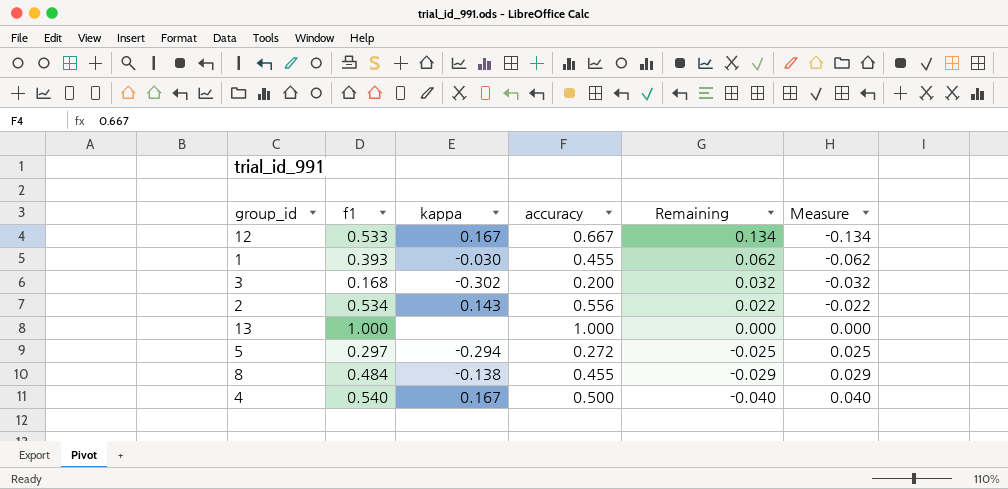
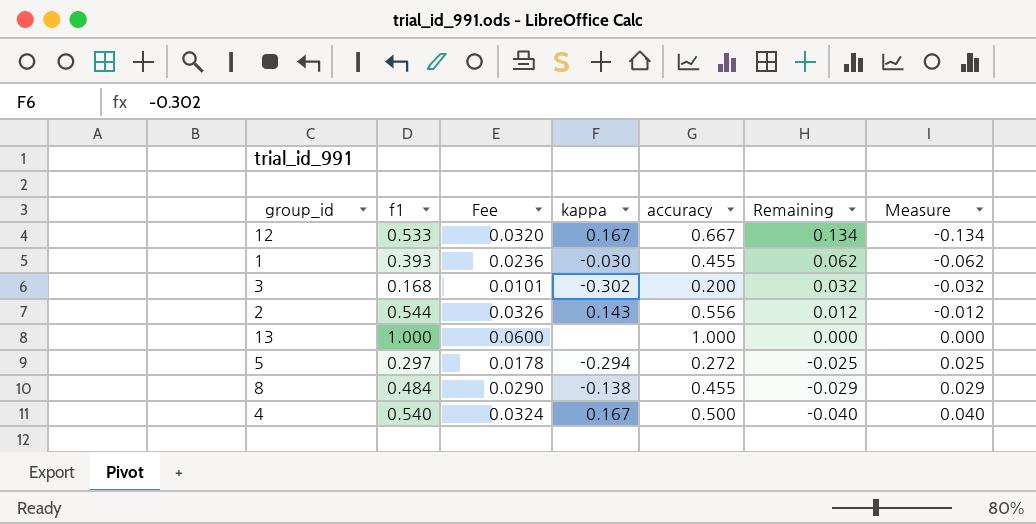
column Fee | formula: none -> [f1] * 0.06
2 | f1: 0.534 -> 0.544
2 | Remaining: 0.022 -> 0.012
2 | Measure: -0.022 -> -0.012

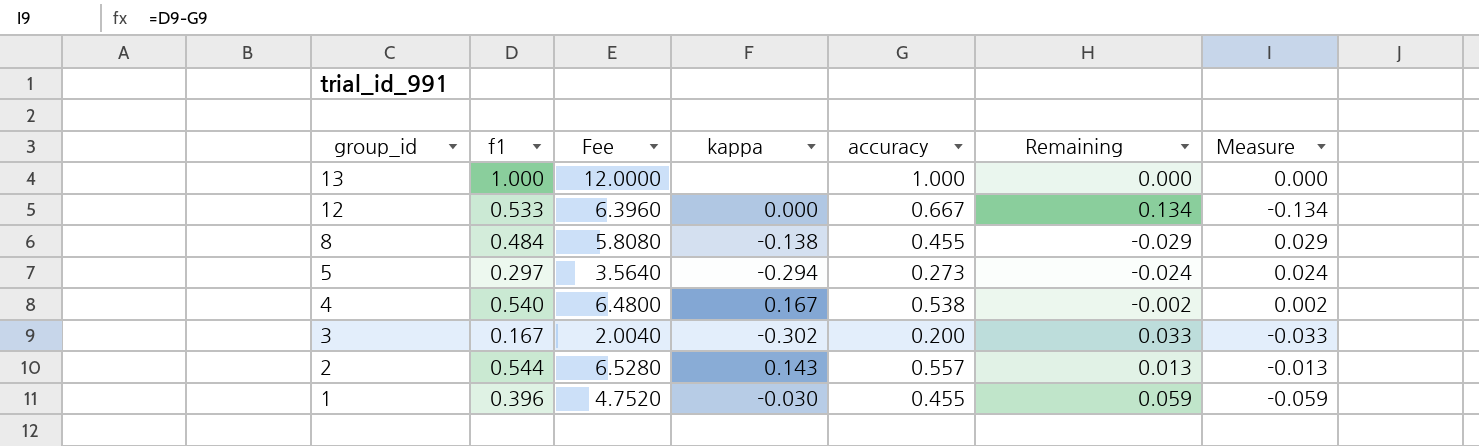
row order: Remaining descending -> group_id descending
column Fee | formula: [f1] * 0.06 -> [f1] * 12
12 | kappa: 0.167 -> 0.000
5 | accuracy: 0.272 -> 0.273
5 | Remaining: -0.025 -> -0.024
5 | Measure: 0.025 -> 0.024
4 | accuracy: 0.500 -> 0.538
4 | Remaining: -0.040 -> -0.002
4 | Measure: 0.040 -> 0.002
3 | f1: 0.168 -> 0.167
3 | Remaining: 0.032 -> 0.033
3 | Measure: -0.032 -> -0.033
2 | accuracy: 0.556 -> 0.557
2 | Remaining: 0.012 -> 0.013
2 | Measure: -0.012 -> -0.013
1 | f1: 0.393 -> 0.396
1 | Remaining: 0.062 -> 0.059
1 | Measure: -0.062 -> -0.059

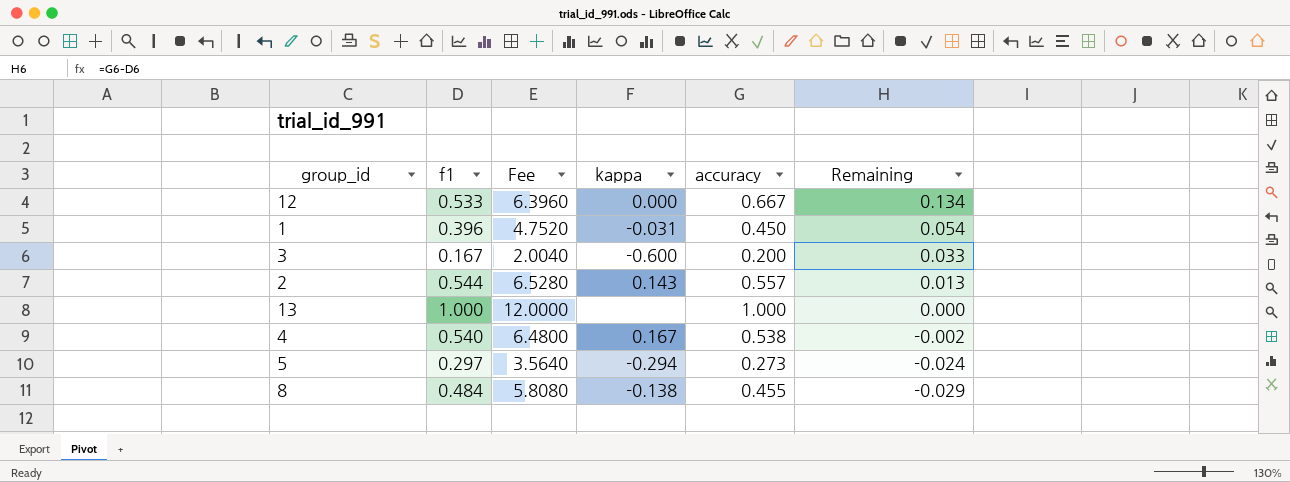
row order: group_id descending -> Remaining descending
column Measure | formula: [f1] - [accuracy] -> none
1 | kappa: -0.030 -> -0.031
1 | accuracy: 0.455 -> 0.450
1 | Remaining: 0.059 -> 0.054
3 | kappa: -0.302 -> -0.600

